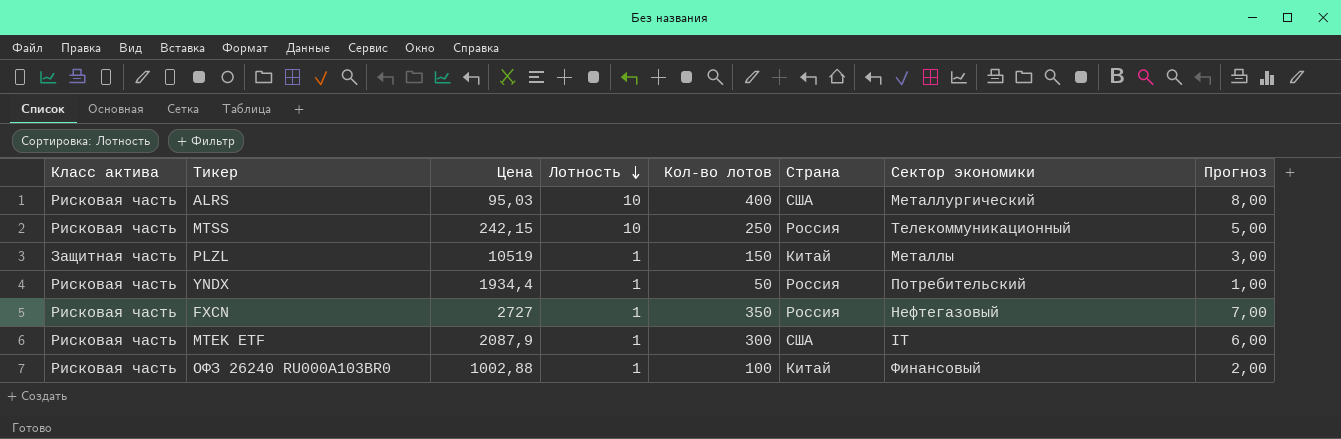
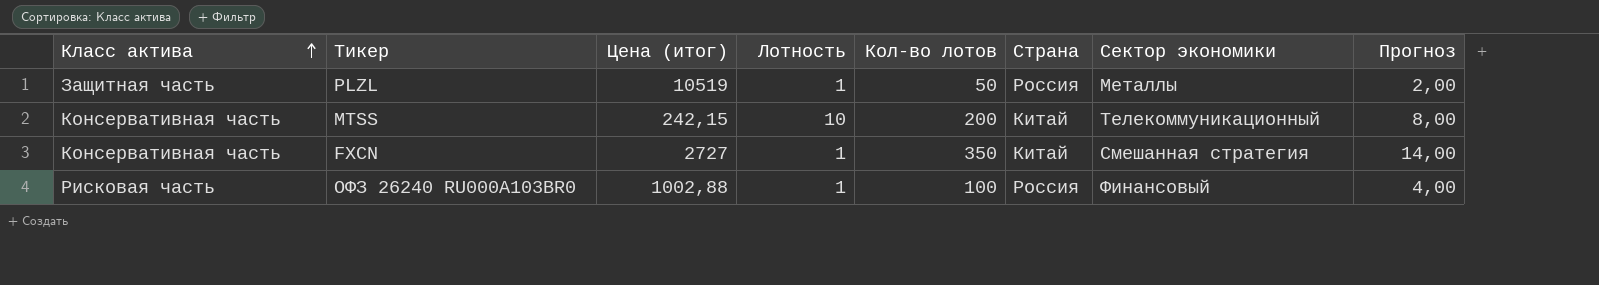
row order: Лотность descending -> Класс актива ascending
column name: Цена -> Цена (итог)
column Прогноз | formula: [Кол-во лотов] * 0,02 -> [Кол-во лотов] * 0,04
row ALRS: Рисковая часть | 95,03 | 10 | 400 | США | Металлургический | 8,00 -> none
row YNDX: Рисковая часть | 1934,4 | 1 | 50 | Россия | Потребительский | 1,00 -> none
row MTEK ETF: Рисковая часть | 2087,9 | 1 | 300 | США | IT | 6,00 -> none
PLZL | Кол-во лотов: 150 -> 50
PLZL | Страна: Китай -> Россия
MTSS | Класс актива: Рисковая часть -> Консервативная часть
MTSS | Кол-во лотов: 250 -> 200
MTSS | Страна: Россия -> Китай
FXCN | Класс актива: Рисковая часть -> Консервативная часть
FXCN | Страна: Россия -> Китай
FXCN | Сектор экономики: Нефтегазовый -> Смешанная стратегия
ОФЗ 26240 RU000A103BR0 | Страна: Китай -> Россия

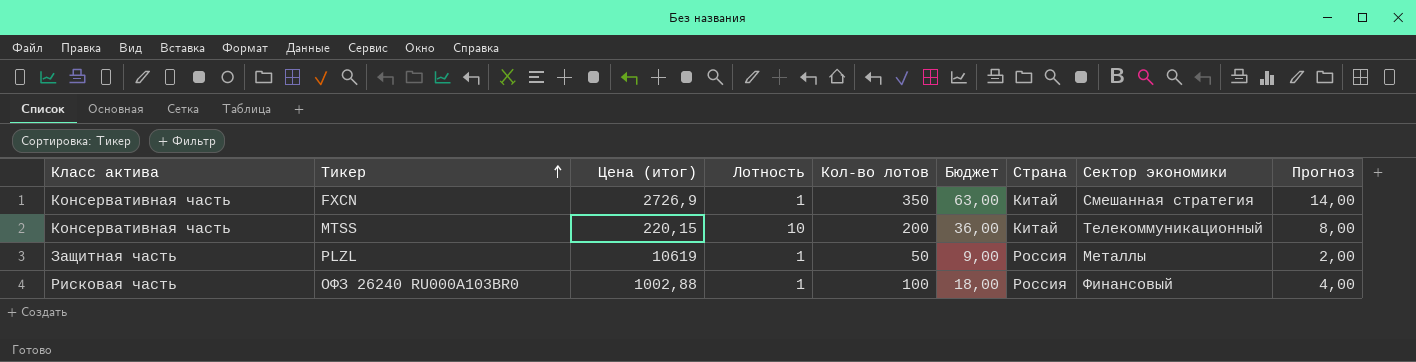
row order: Класс актива ascending -> Тикер ascending
column Бюджет | formula: none -> [Кол-во лотов] * 0,18
FXCN | Цена (итог): 2727 -> 2726,9
MTSS | Цена (итог): 242,15 -> 220,15
PLZL | Цена (итог): 10519 -> 10619

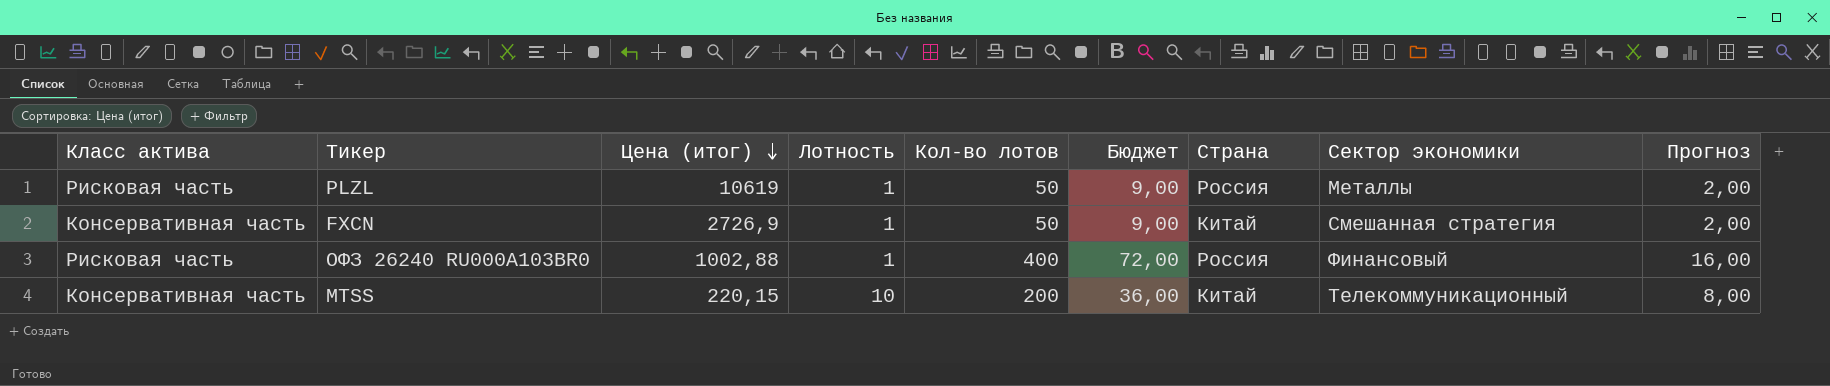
row order: Тикер ascending -> Цена (итог) descending
PLZL | Класс актива: Защитная часть -> Рисковая часть
FXCN | Кол-во лотов: 350 -> 50
FXCN | Бюджет: 63,00 -> 9,00
FXCN | Прогноз: 14,00 -> 2,00
ОФЗ 26240 RU000A103BR0 | Кол-во лотов: 100 -> 400
ОФЗ 26240 RU000A103BR0 | Бюджет: 18,00 -> 72,00
ОФЗ 26240 RU000A103BR0 | Прогноз: 4,00 -> 16,00

